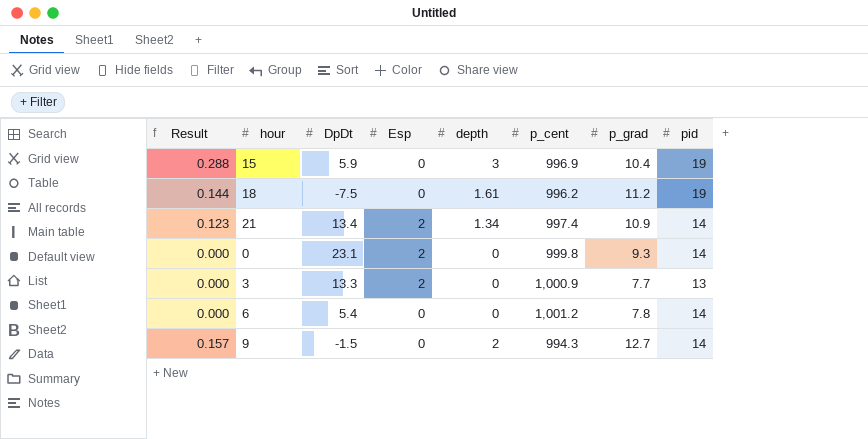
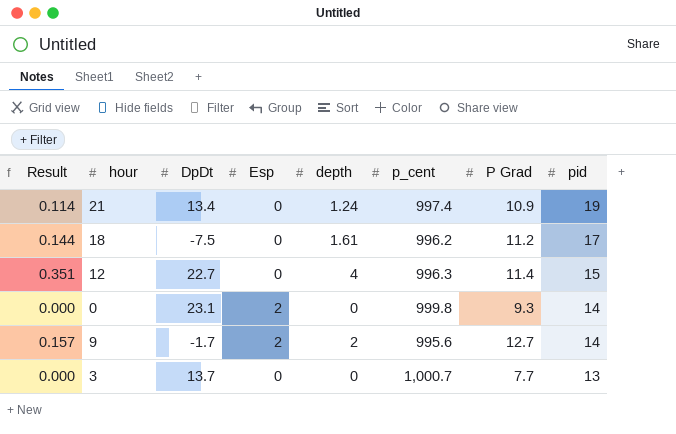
row order: none -> pid descending
column name: p_grad -> P Grad
row 15: 0.288 | 5.9 | 0 | 3 | 996.9 | 10.4 | 19 -> none
row 6: 0.000 | 5.4 | 0 | 0 | 1,001.2 | 7.8 | 14 -> none
21 | Result: 0.123 -> 0.114
21 | Esp: 2 -> 0
21 | depth: 1.34 -> 1.24
21 | pid: 14 -> 19
18 | pid: 19 -> 17
row 12: none -> 0.351 | 22.7 | 0 | 4 | 996.3 | 11.4 | 15
9 | DpDt: -1.5 -> -1.7
9 | Esp: 0 -> 2
9 | p_cent: 994.3 -> 995.6
3 | DpDt: 13.3 -> 13.7
3 | Esp: 2 -> 0
3 | p_cent: 1,000.9 -> 1,000.7

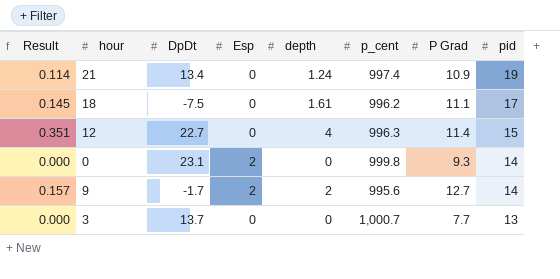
18 | Result: 0.144 -> 0.145
18 | P Grad: 11.2 -> 11.1

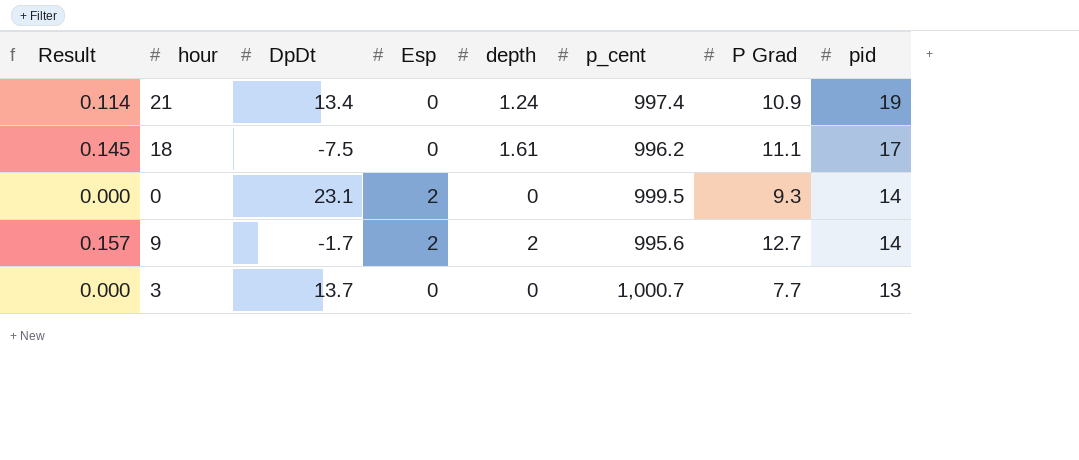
row 12: 0.351 | 22.7 | 0 | 4 | 996.3 | 11.4 | 15 -> none
0 | p_cent: 999.8 -> 999.5

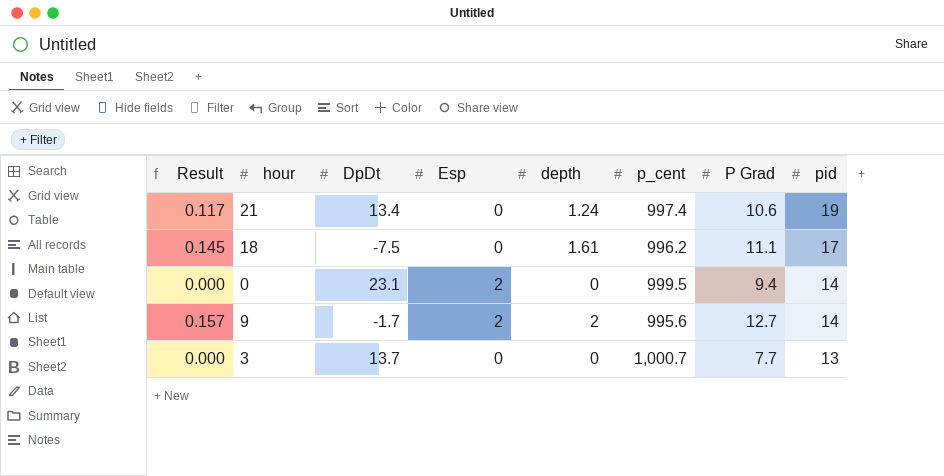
21 | Result: 0.114 -> 0.117
21 | P Grad: 10.9 -> 10.6
0 | P Grad: 9.3 -> 9.4

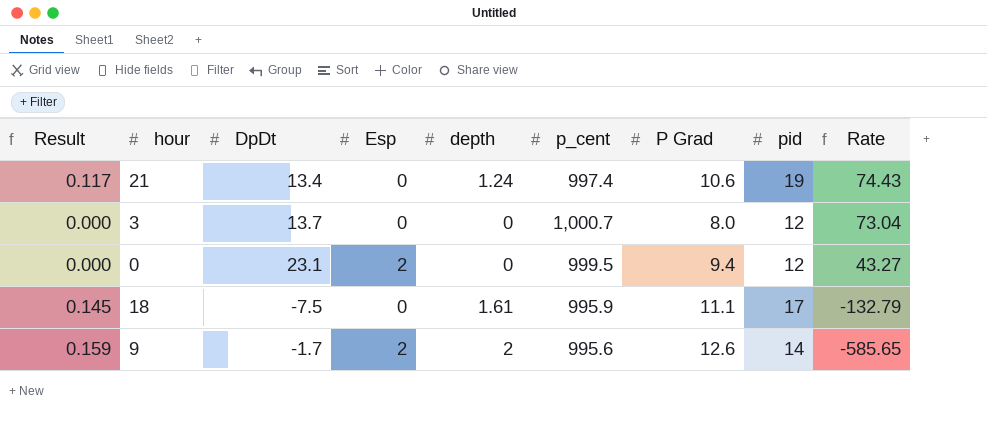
row order: pid descending -> Rate descending
column Rate | formula: none -> [p_cent] / [DpDt]
3 | P Grad: 7.7 -> 8.0
3 | pid: 13 -> 12
0 | pid: 14 -> 12
18 | p_cent: 996.2 -> 995.9
9 | Result: 0.157 -> 0.159
9 | P Grad: 12.7 -> 12.6

